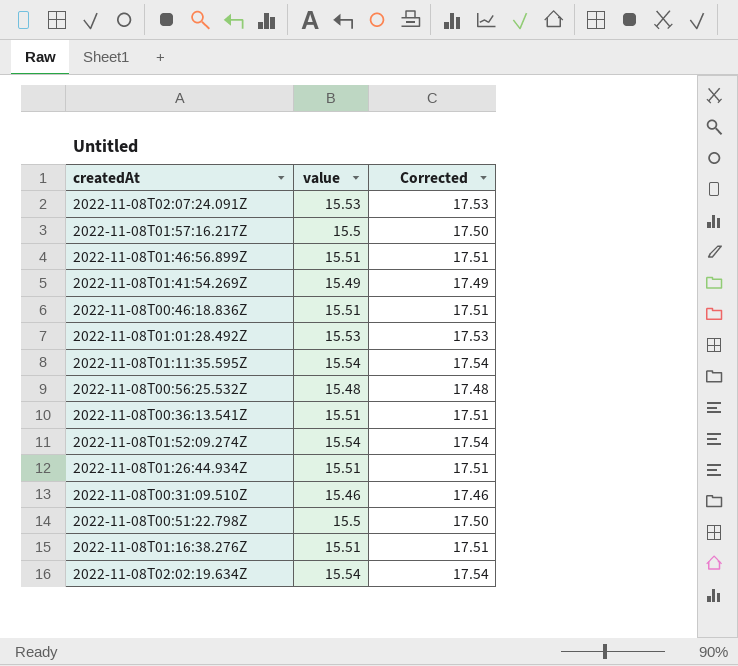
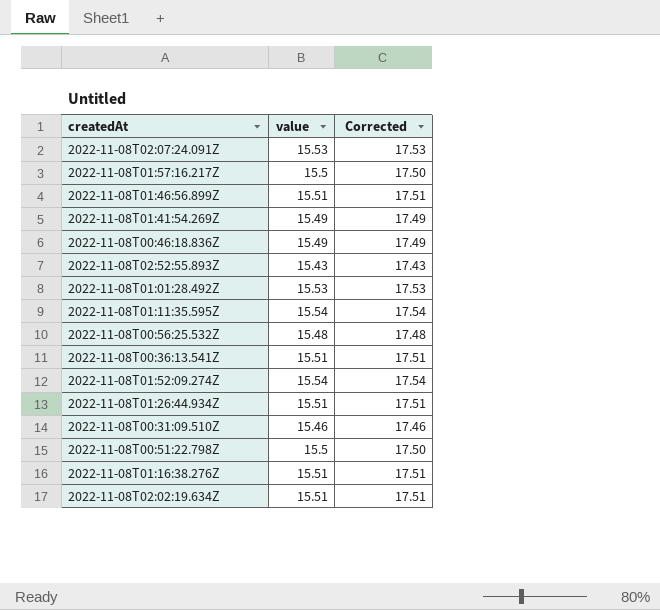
2022-11-08T00:46:18.836Z | value: 15.51 -> 15.49
2022-11-08T00:46:18.836Z | Corrected: 17.51 -> 17.49
row 2022-11-08T02:52:55.893Z: none -> 15.43 | 17.43
2022-11-08T02:02:19.634Z | value: 15.54 -> 15.51
2022-11-08T02:02:19.634Z | Corrected: 17.54 -> 17.51

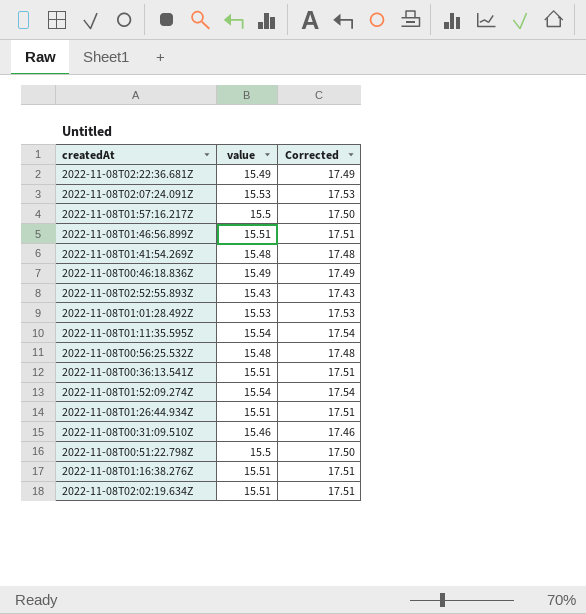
row 2022-11-08T02:22:36.681Z: none -> 15.49 | 17.49
2022-11-08T01:41:54.269Z | value: 15.49 -> 15.48
2022-11-08T01:41:54.269Z | Corrected: 17.49 -> 17.48

